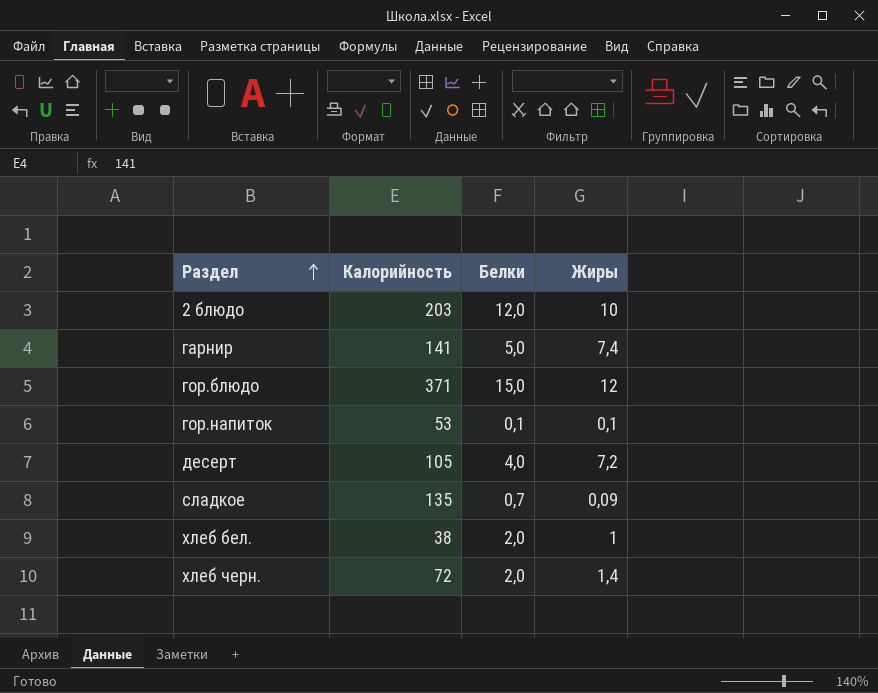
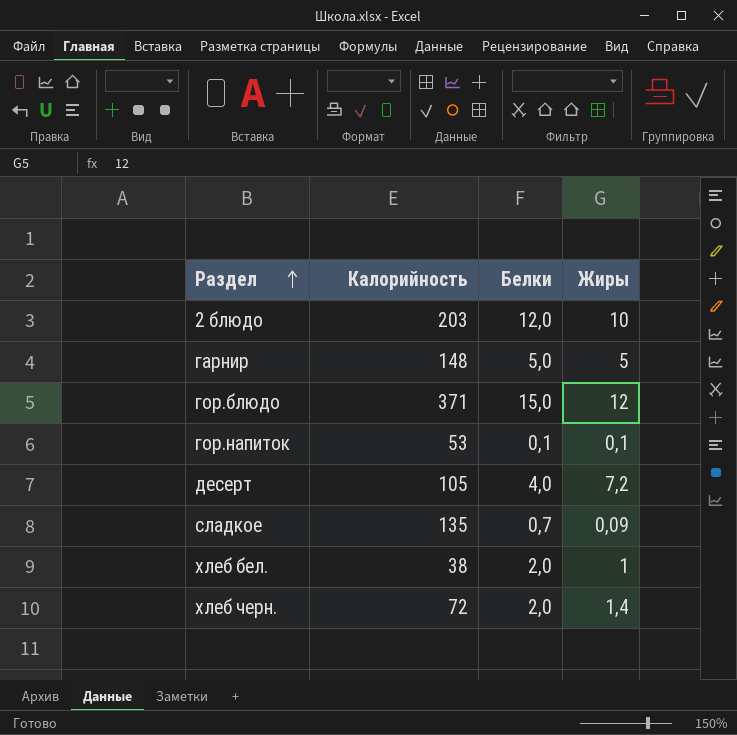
гарнир | Калорийность: 141 -> 148
гарнир | Жиры: 7,4 -> 5

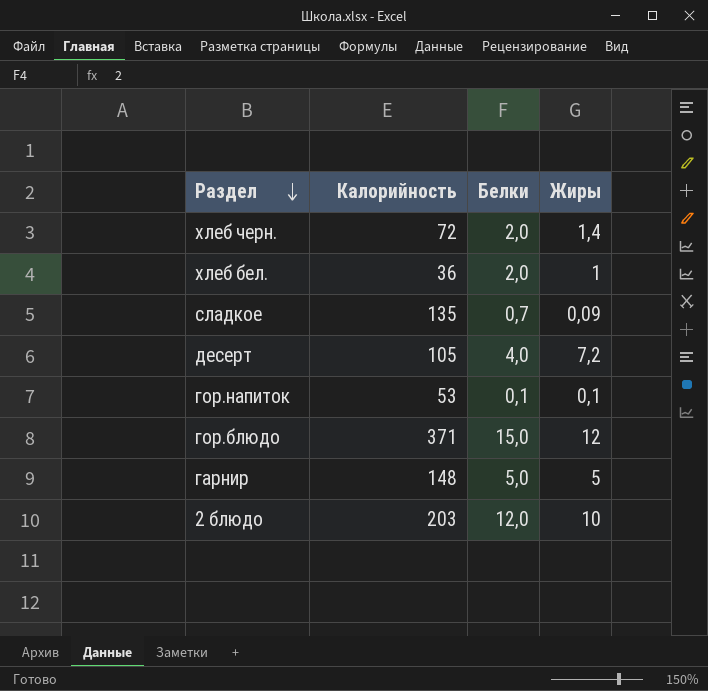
row order: Раздел ascending -> Раздел descending
хлеб бел. | Калорийность: 38 -> 36

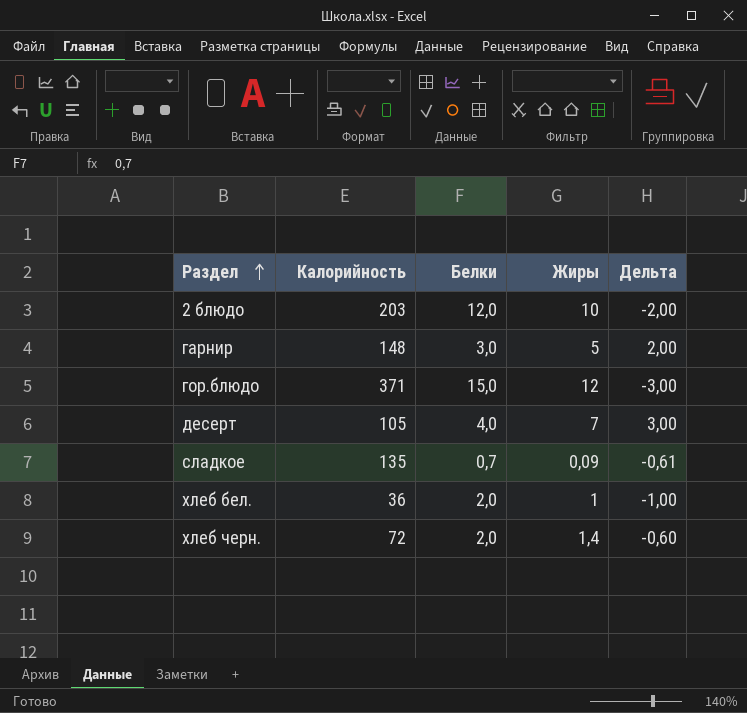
row order: Раздел descending -> Раздел ascending
column Дельта | formula: none -> [Жиры] - [Белки]
row гор.напиток: 53 | 0,1 | 0,1 -> none
гарнир | Белки: 5,0 -> 3,0
десерт | Жиры: 7,2 -> 7

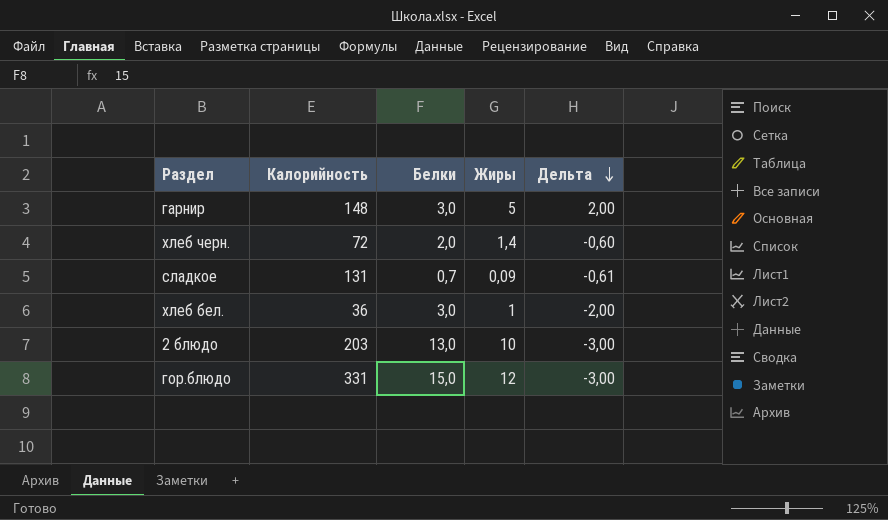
row order: Раздел ascending -> Дельта descending
row десерт: 105 | 4,0 | 7 | 3,00 -> none
сладкое | Калорийность: 135 -> 131
хлеб бел. | Белки: 2,0 -> 3,0
хлеб бел. | Дельта: -1,00 -> -2,00
2 блюдо | Белки: 12,0 -> 13,0
2 блюдо | Дельта: -2,00 -> -3,00
гор.блюдо | Калорийность: 371 -> 331

